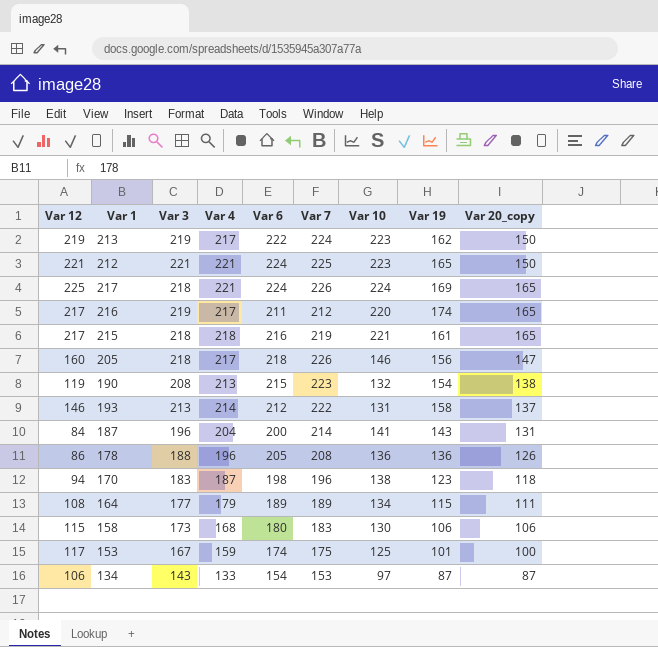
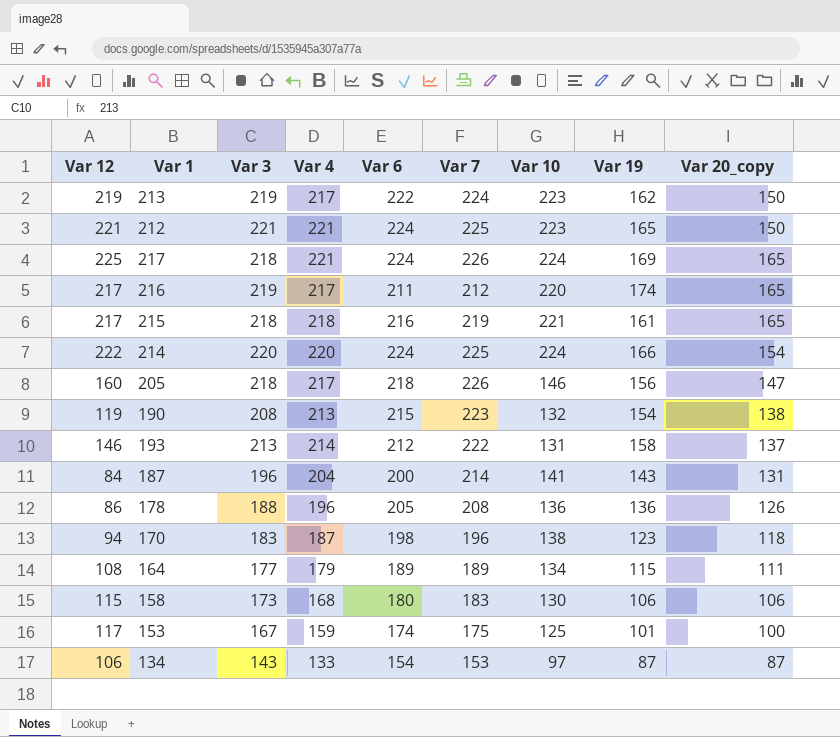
row 214: none -> 222 | 220 | 220 | 224 | 225 | 224 | 166 | 154

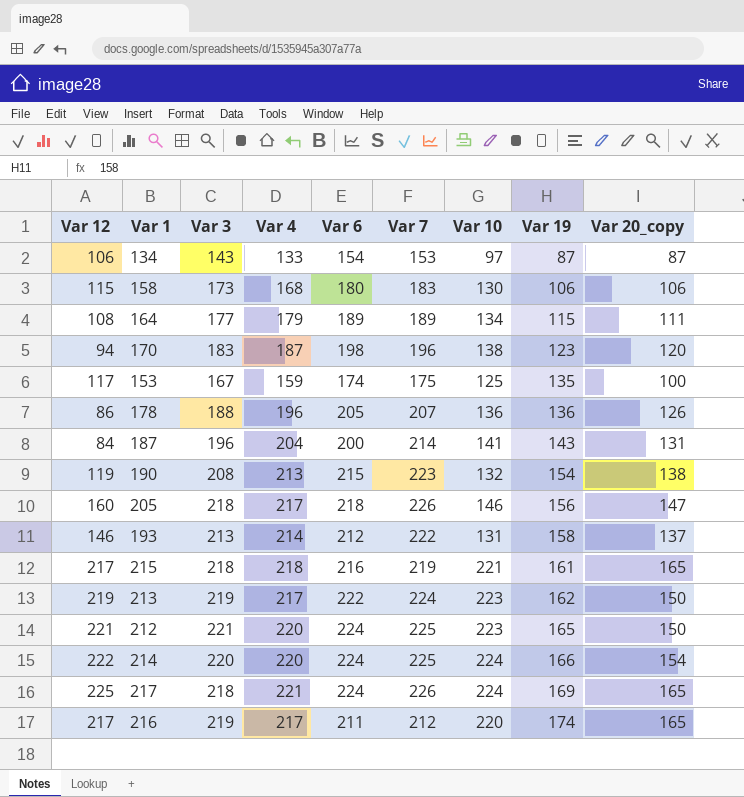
row order: none -> Var 19 ascending
170 | Var 20_copy: 118 -> 120
153 | Var 19: 101 -> 135
178 | Var 7: 208 -> 207
212 | Var 4: 221 -> 220

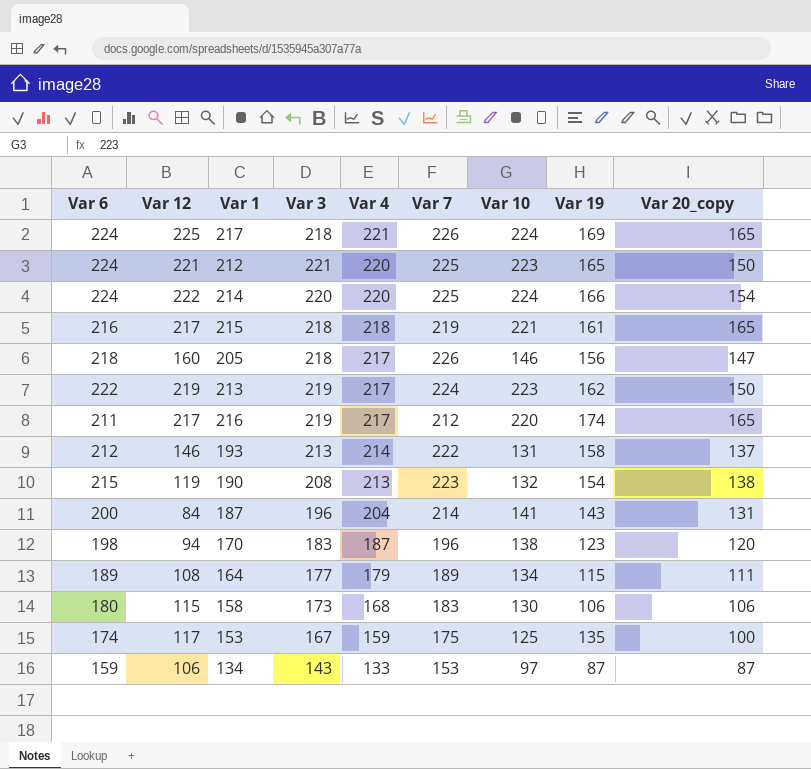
row order: Var 19 ascending -> Var 4 descending
column Var 6 | position: 5 -> 1
row 178: 86 | 188 | 196 | 205 | 207 | 136 | 136 | 126 -> none
134 | Var 6: 154 -> 159

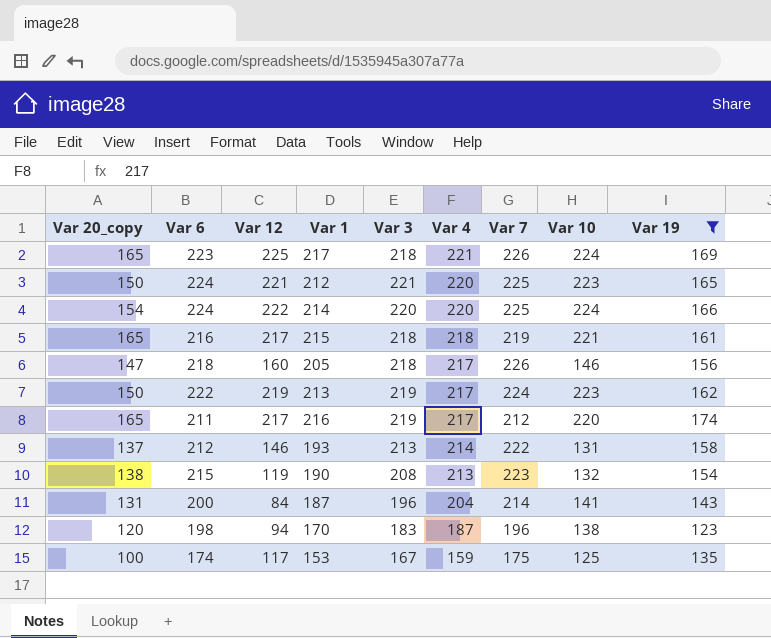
filter: none -> Var 19 >= 123
column Var 20_copy | position: 9 -> 1
217 | Var 6: 224 -> 223

